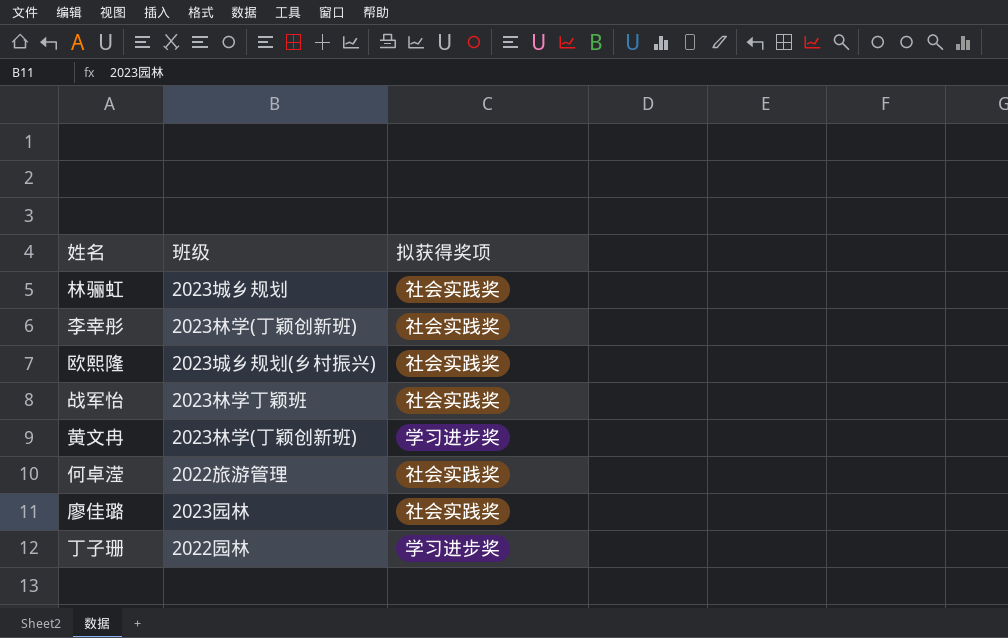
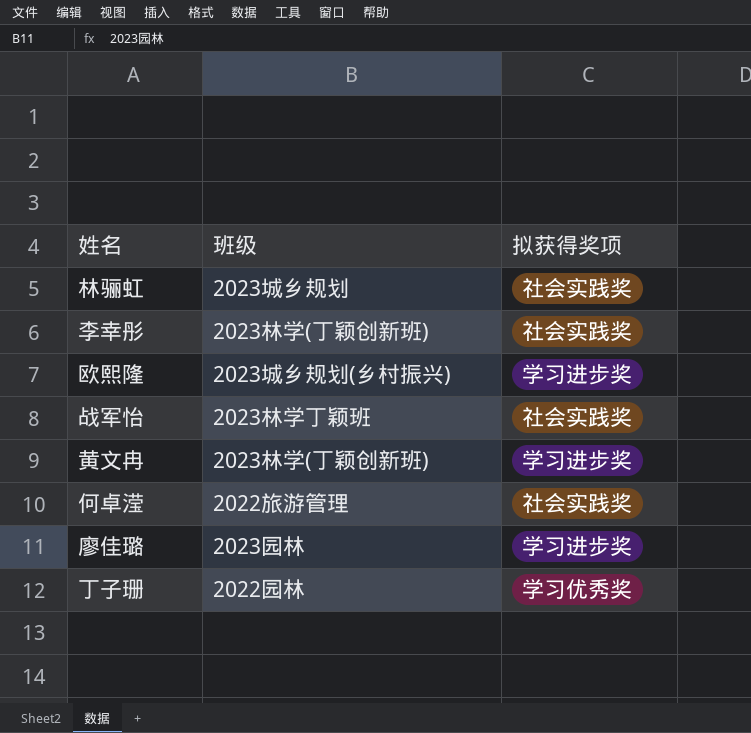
欧熙隆 | 拟获得奖项: 社会实践奖 -> 学习进步奖
廖佳璐 | 拟获得奖项: 社会实践奖 -> 学习进步奖
丁子珊 | 拟获得奖项: 学习进步奖 -> 学习优秀奖

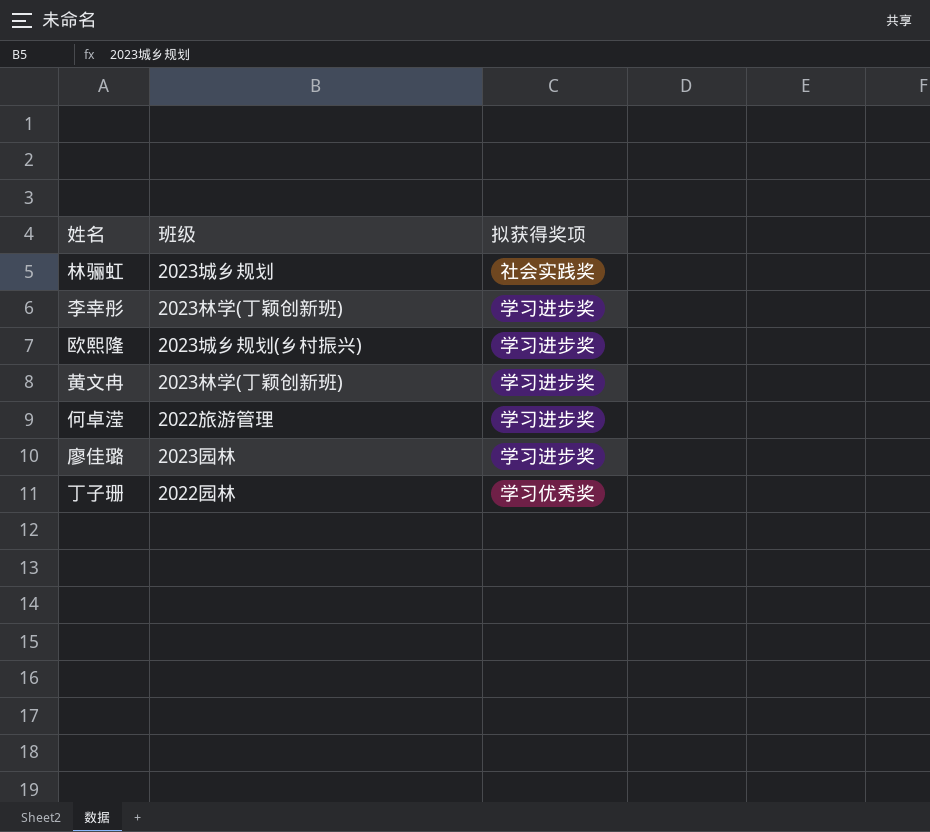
row 战军怡: 2023林学丁颖班 | 社会实践奖 -> none
李幸彤 | 拟获得奖项: 社会实践奖 -> 学习进步奖
何卓滢 | 拟获得奖项: 社会实践奖 -> 学习进步奖

